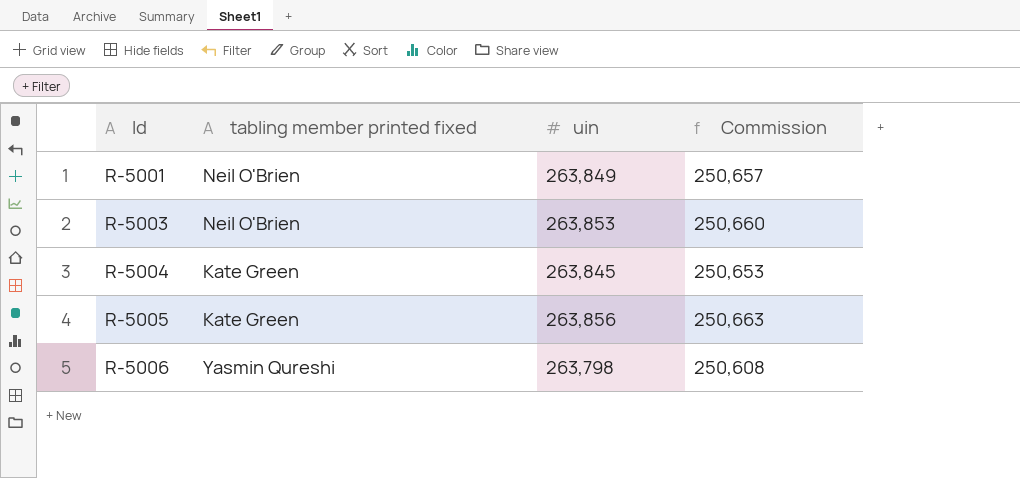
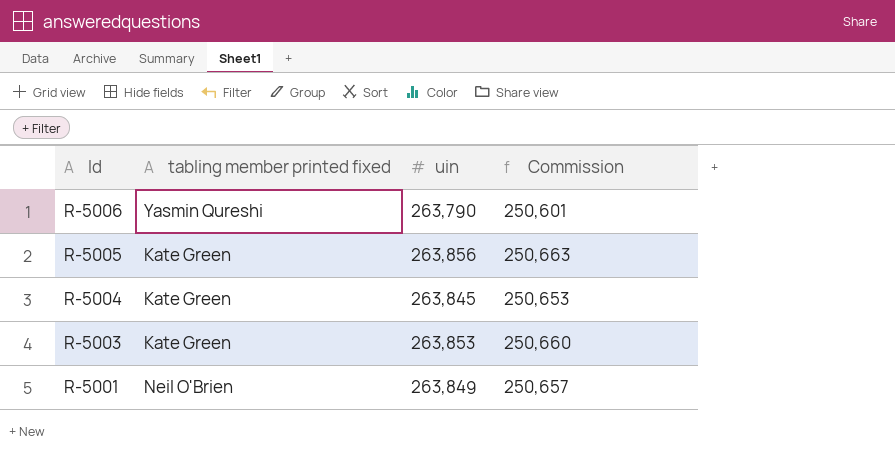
row order: Id ascending -> Id descending
R-5006 | uin: 263,798 -> 263,790
R-5006 | Commission: 250,608 -> 250,601
R-5003 | tabling member printed fixed: Neil O'Brien -> Kate Green

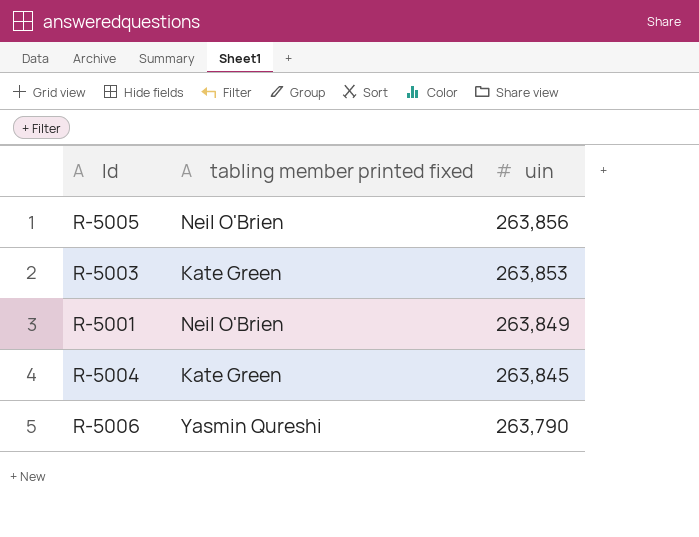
row order: Id descending -> uin descending
column Commission | formula: [uin] * 0.95 -> none
R-5005 | tabling member printed fixed: Kate Green -> Neil O'Brien

